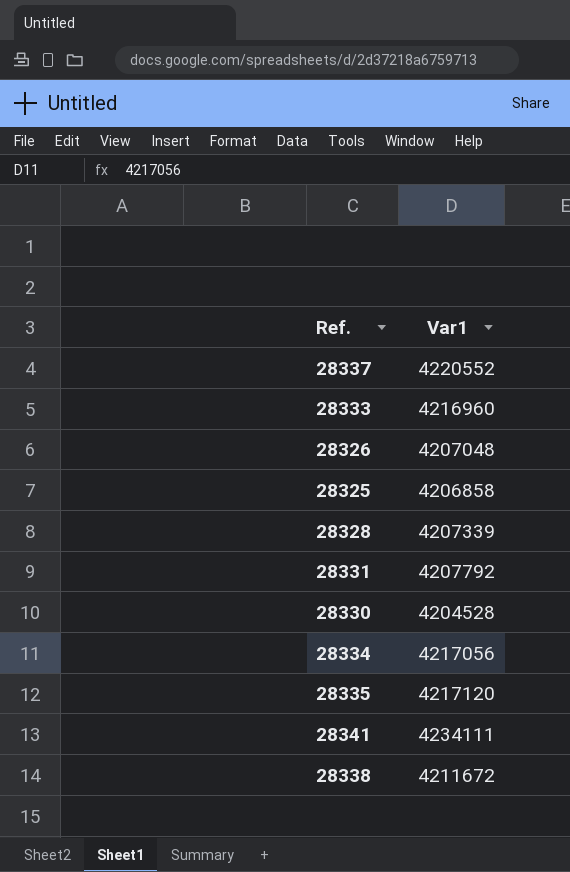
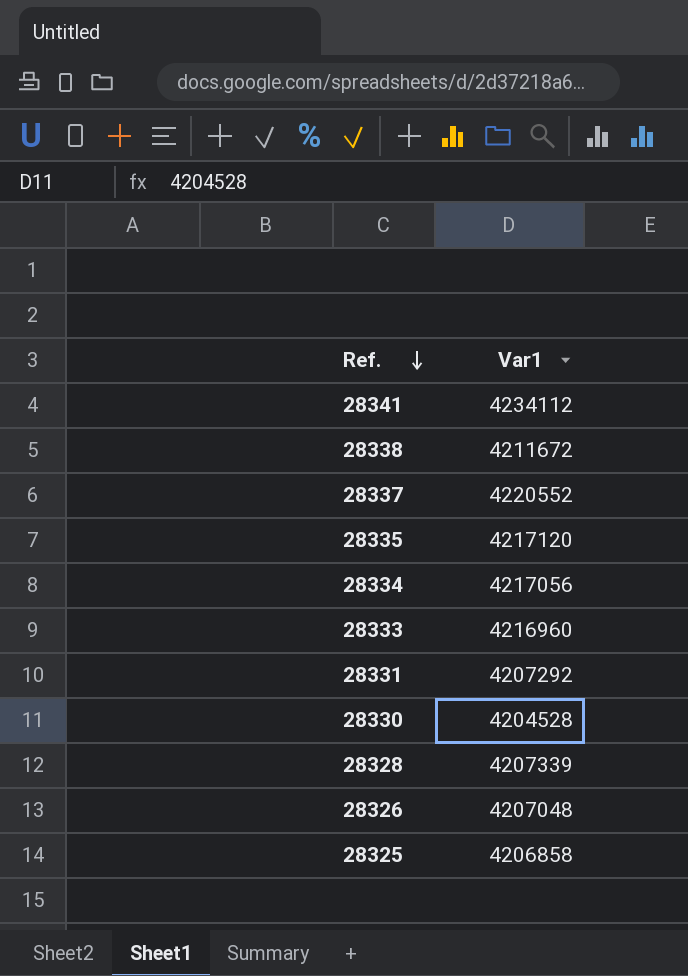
row order: none -> Ref. descending
28341 | Var1: 4234111 -> 4234112
28331 | Var1: 4207792 -> 4207292

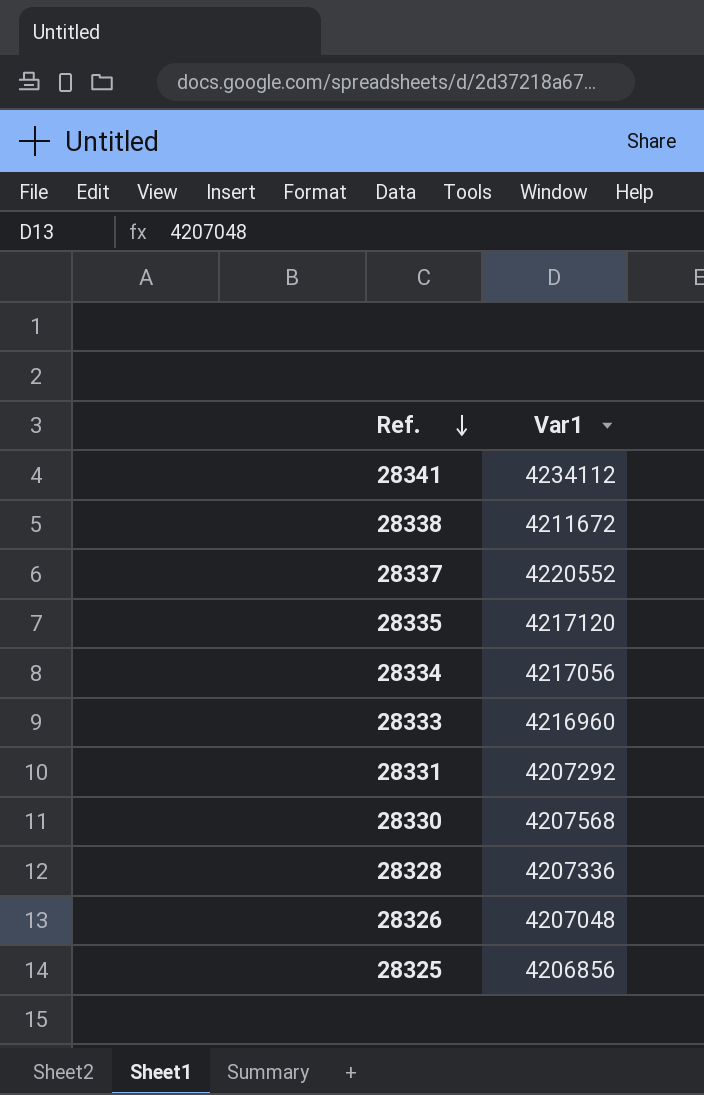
28330 | Var1: 4204528 -> 4207568
28328 | Var1: 4207339 -> 4207336
28325 | Var1: 4206858 -> 4206856

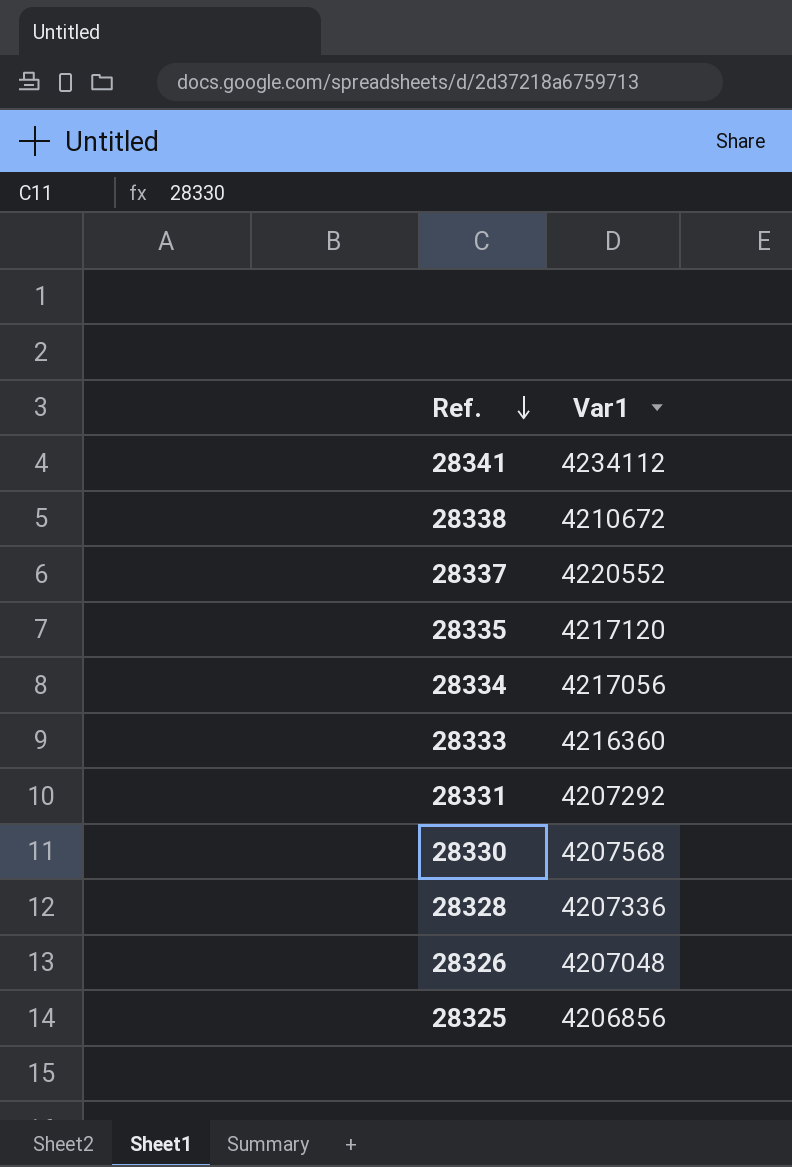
28338 | Var1: 4211672 -> 4210672
28333 | Var1: 4216960 -> 4216360

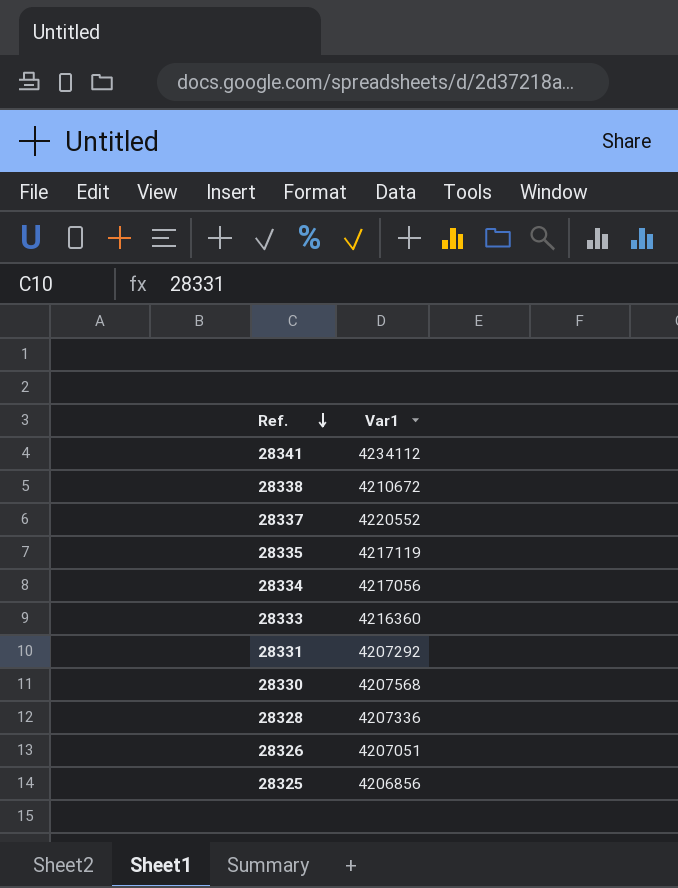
28335 | Var1: 4217120 -> 4217119
28326 | Var1: 4207048 -> 4207051

